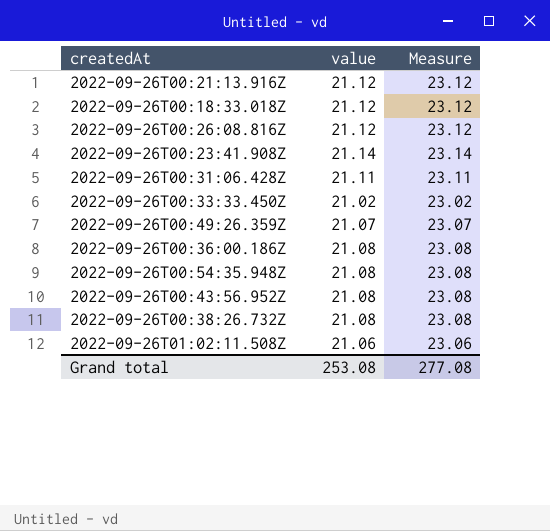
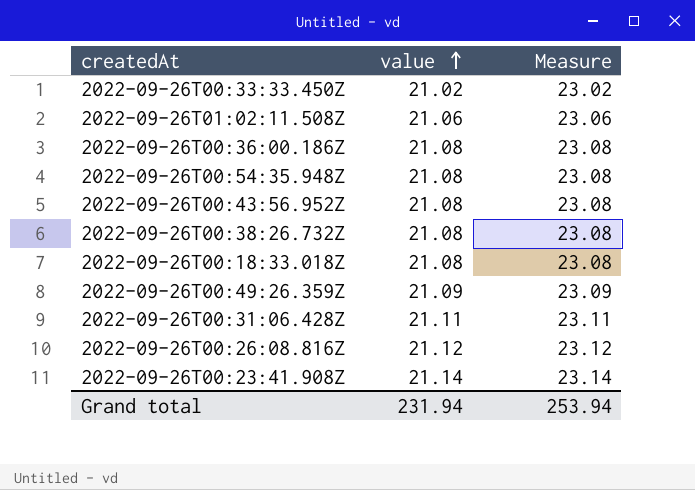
row order: none -> value ascending
row 2022-09-26T00:21:13.916Z: 21.12 | 23.12 -> none
2022-09-26T00:18:33.018Z | value: 21.12 -> 21.08
2022-09-26T00:18:33.018Z | Measure: 23.12 -> 23.08
2022-09-26T00:49:26.359Z | value: 21.07 -> 21.09
2022-09-26T00:49:26.359Z | Measure: 23.07 -> 23.09
Grand total | value: 253.08 -> 231.94
Grand total | Measure: 277.08 -> 253.94

